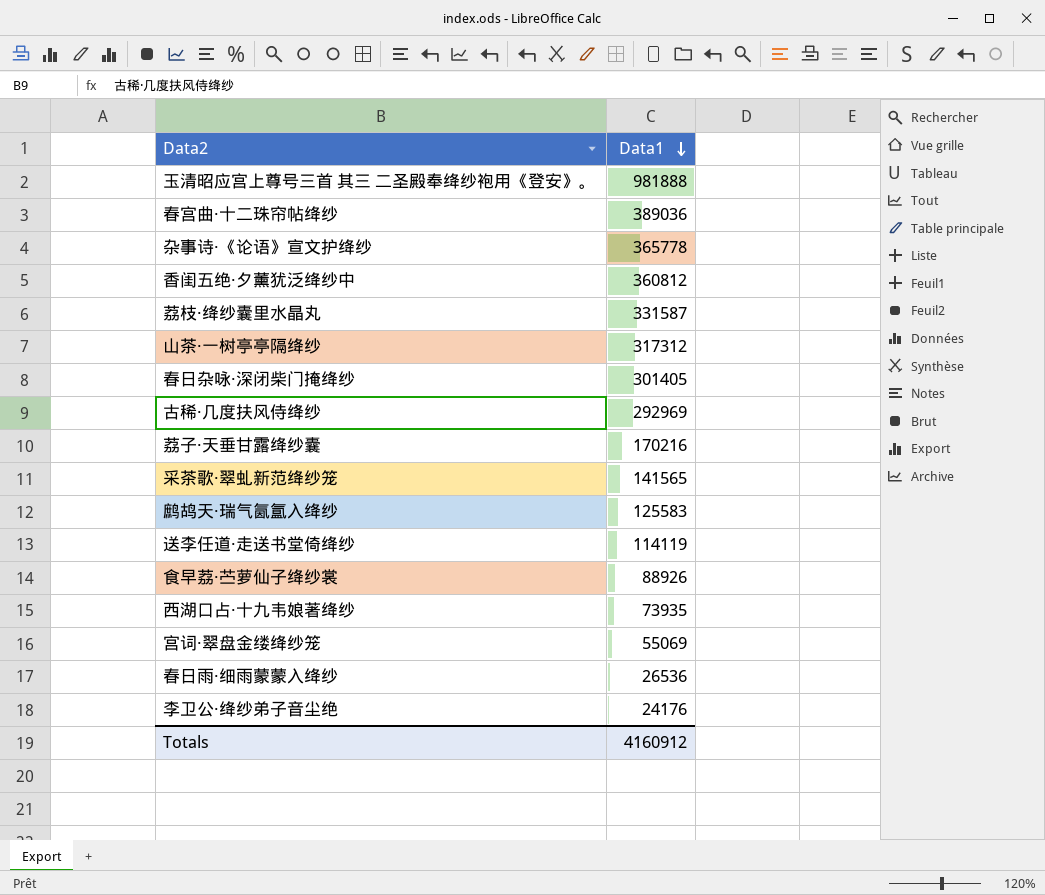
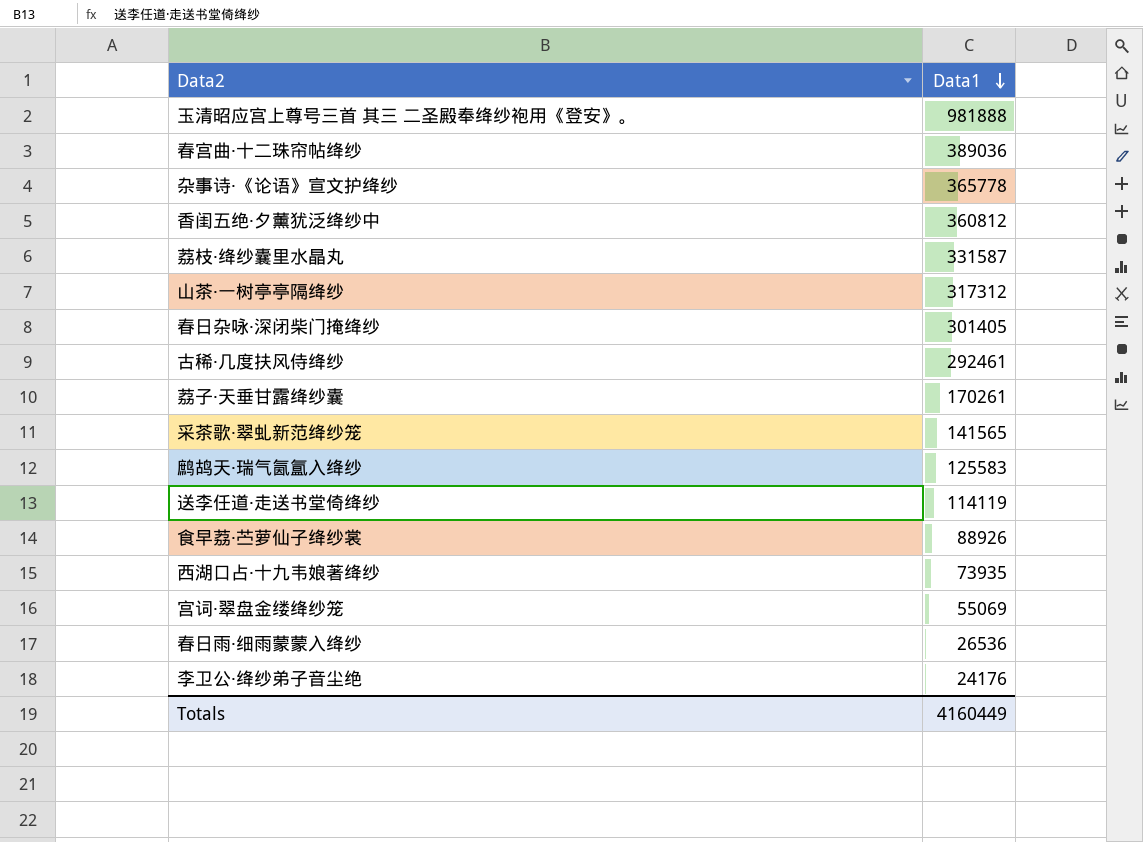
古稀·几度扶风侍绛纱 | Data1: 292969 -> 292461
荔子·天垂甘露绛纱囊 | Data1: 170216 -> 170261
Totals | Data1: 4160912 -> 4160449

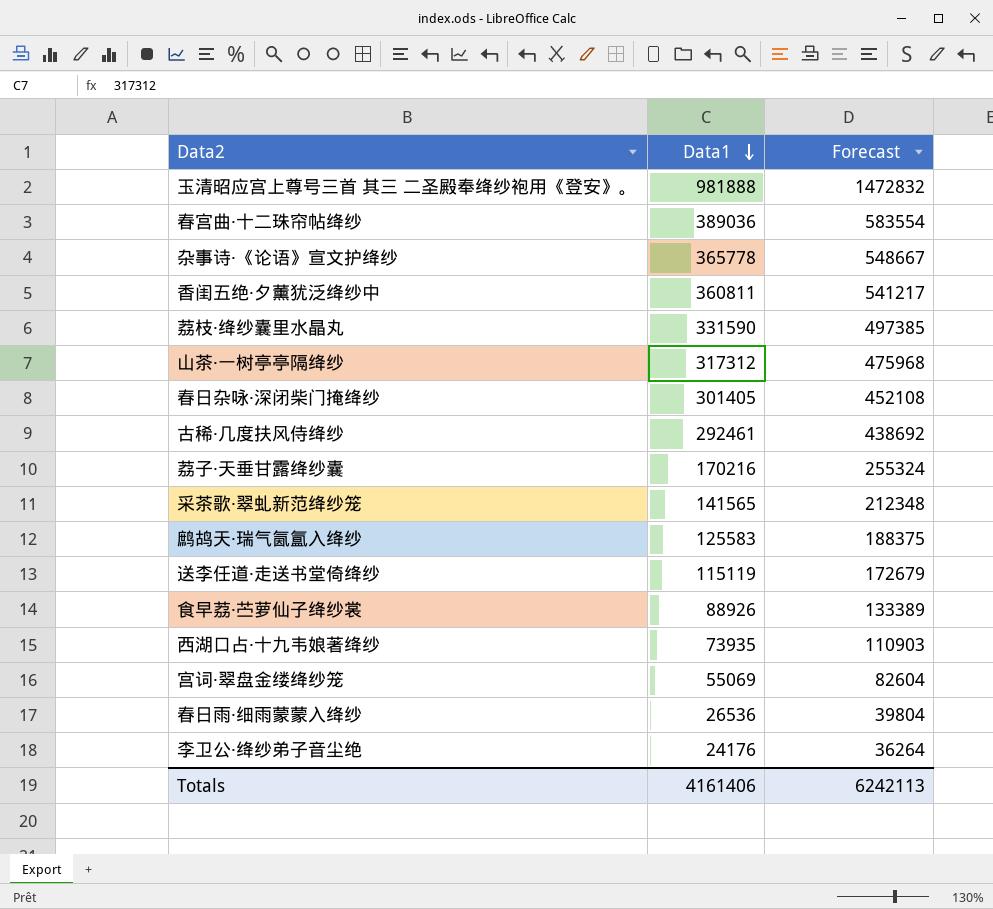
column Forecast | formula: none -> [Data1] * 1.5
香闺五绝·夕薰犹泛绛纱中 | Data1: 360812 -> 360811
荔枝·绛纱囊里水晶丸 | Data1: 331587 -> 331590
荔子·天垂甘露绛纱囊 | Data1: 170261 -> 170216
送李任道·走送书堂倚绛纱 | Data1: 114119 -> 115119
Totals | Data1: 4160449 -> 4161406

